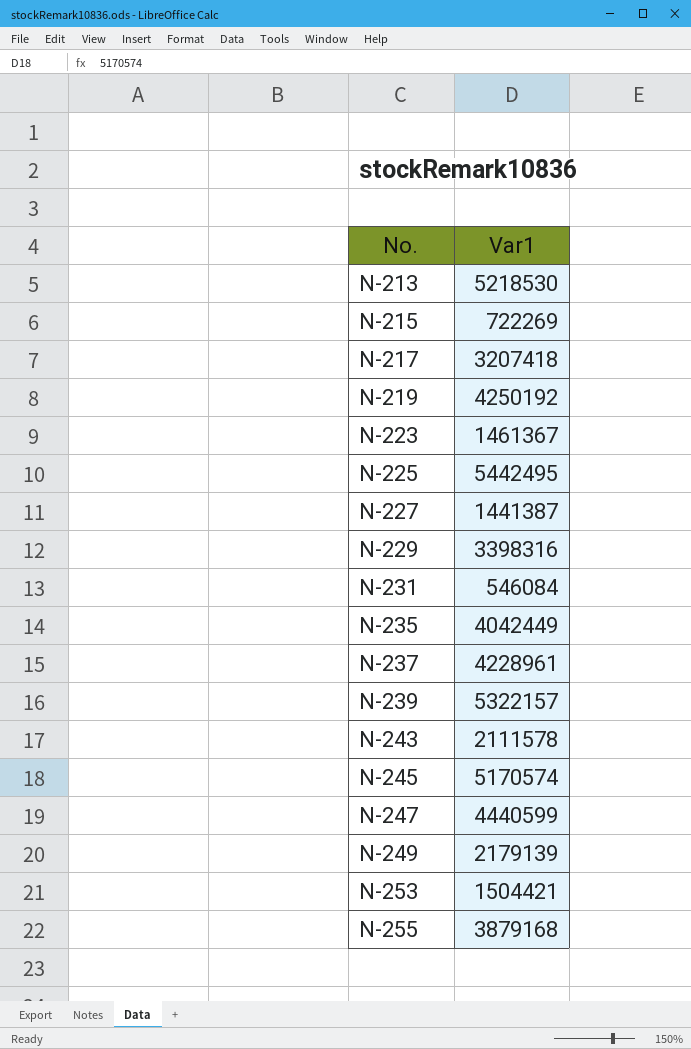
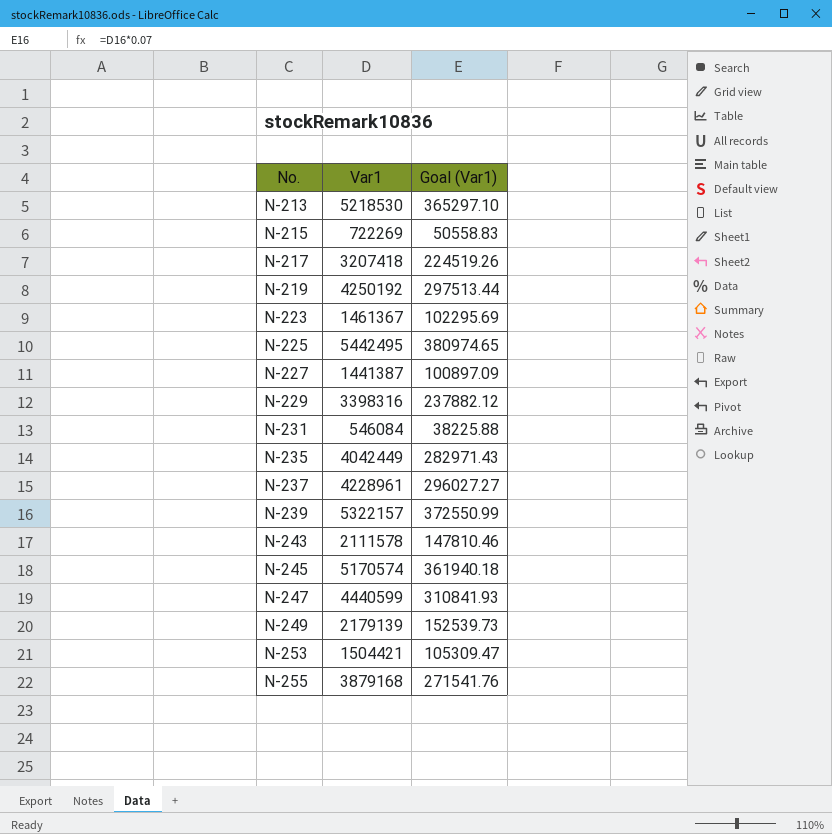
column Goal (Var1) | formula: none -> [Var1] * 0.07

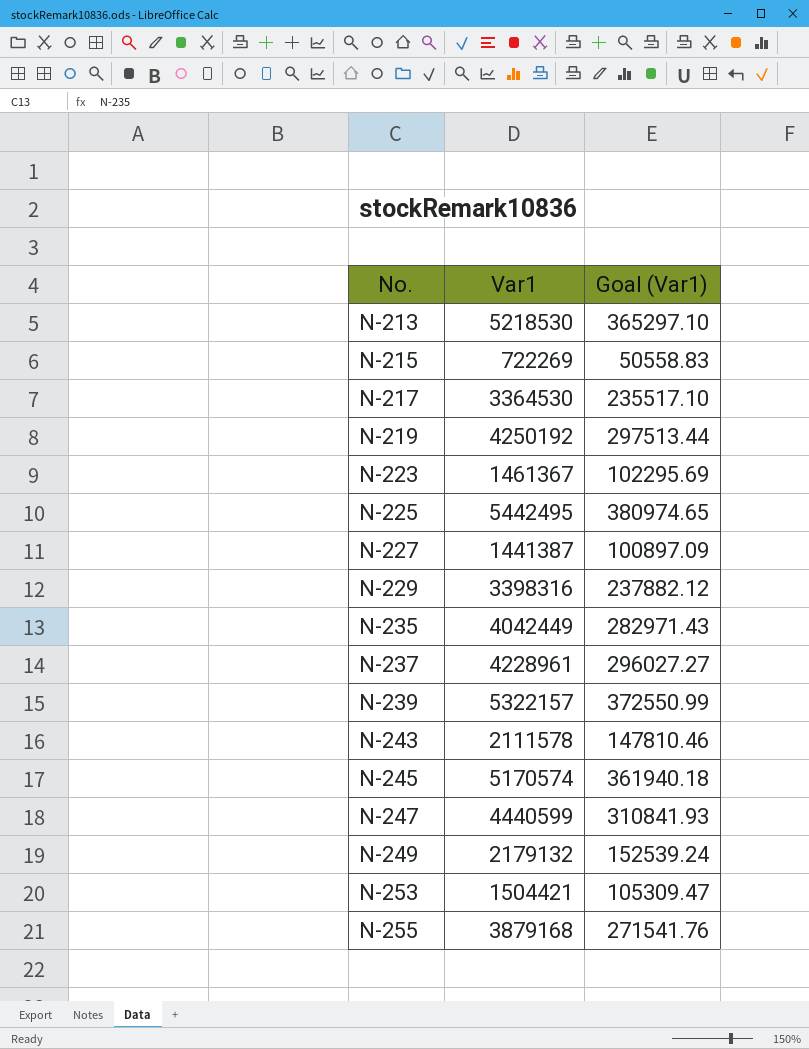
row N-231: 546084 | 38225.88 -> none
N-217 | Var1: 3207418 -> 3364530
N-217 | Goal (Var1): 224519.26 -> 235517.10
N-249 | Var1: 2179139 -> 2179132
N-249 | Goal (Var1): 152539.73 -> 152539.24

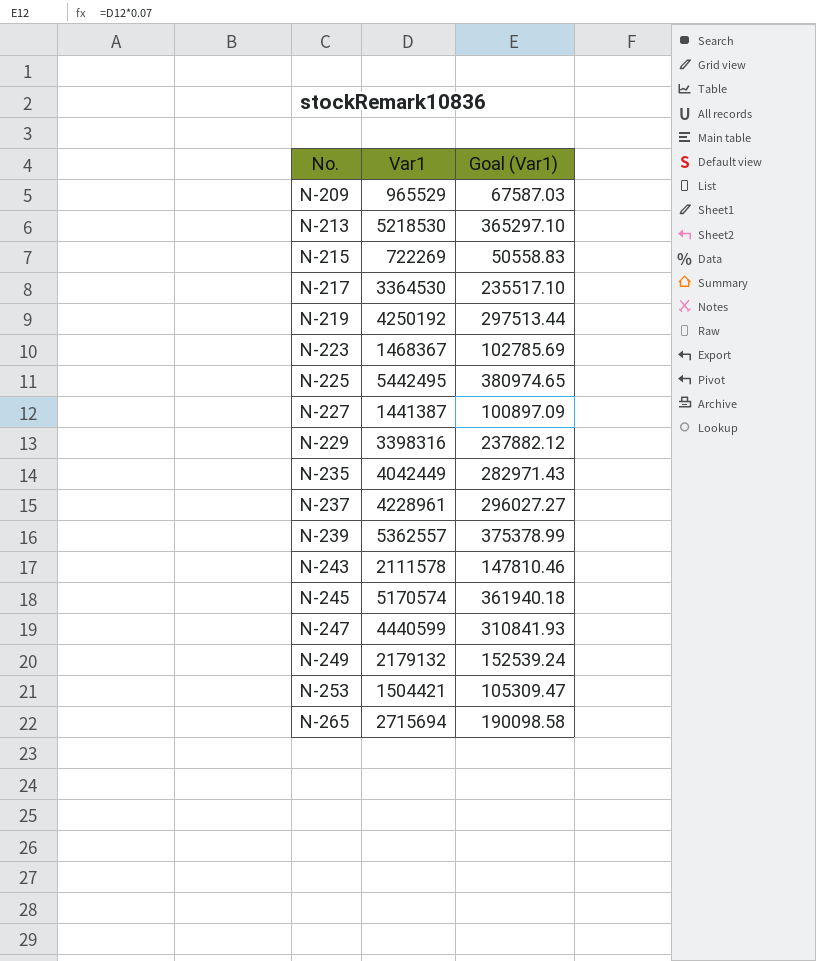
row N-255: 3879168 | 271541.76 -> none
row N-209: none -> 965529 | 67587.03
N-223 | Var1: 1461367 -> 1468367
N-223 | Goal (Var1): 102295.69 -> 102785.69
N-239 | Var1: 5322157 -> 5362557
N-239 | Goal (Var1): 372550.99 -> 375378.99
row N-265: none -> 2715694 | 190098.58

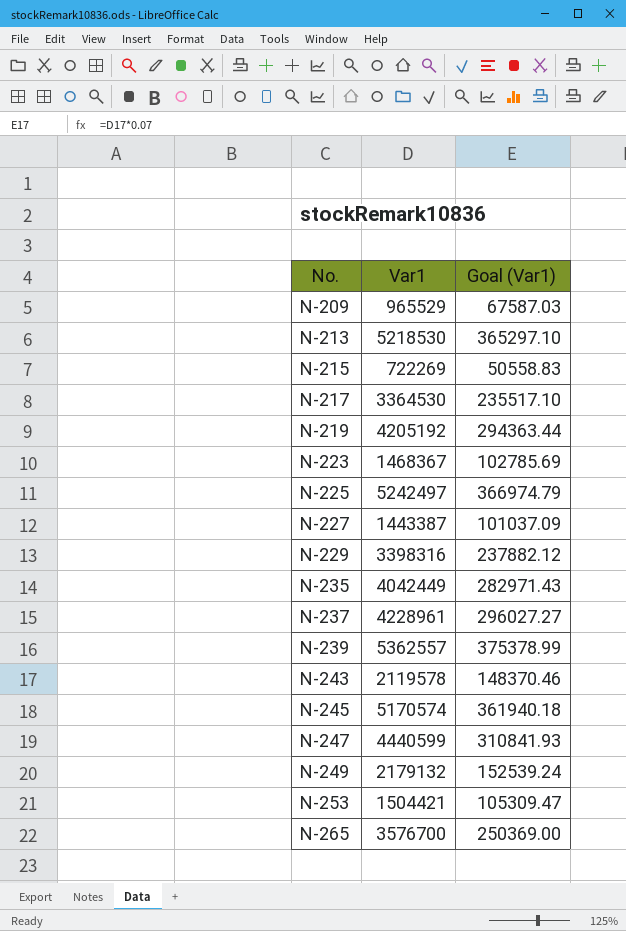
N-219 | Var1: 4250192 -> 4205192
N-219 | Goal (Var1): 297513.44 -> 294363.44
N-225 | Var1: 5442495 -> 5242497
N-225 | Goal (Var1): 380974.65 -> 366974.79
N-227 | Var1: 1441387 -> 1443387
N-227 | Goal (Var1): 100897.09 -> 101037.09
N-243 | Var1: 2111578 -> 2119578
N-243 | Goal (Var1): 147810.46 -> 148370.46
N-265 | Var1: 2715694 -> 3576700
N-265 | Goal (Var1): 190098.58 -> 250369.00

